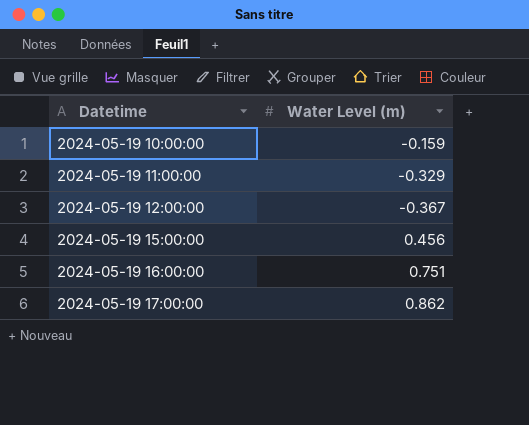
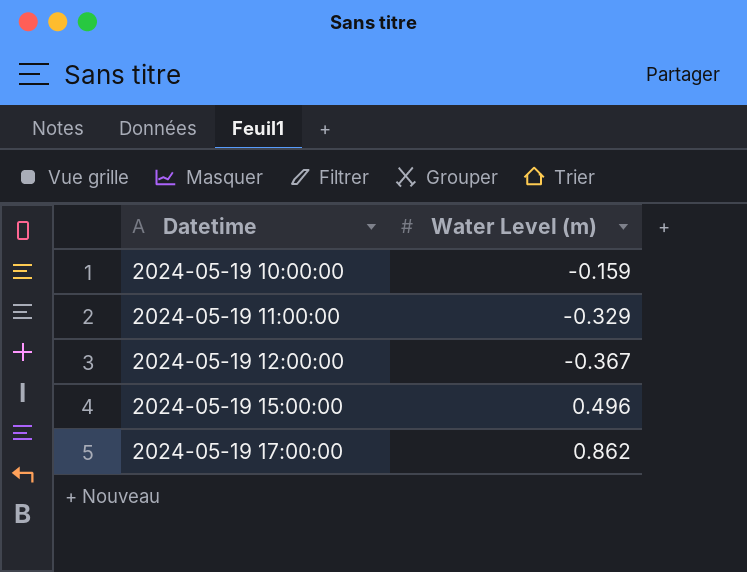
row 2024-05-19 16:00:00: 0.751 -> none
2024-05-19 15:00:00 | Water Level (m): 0.456 -> 0.496

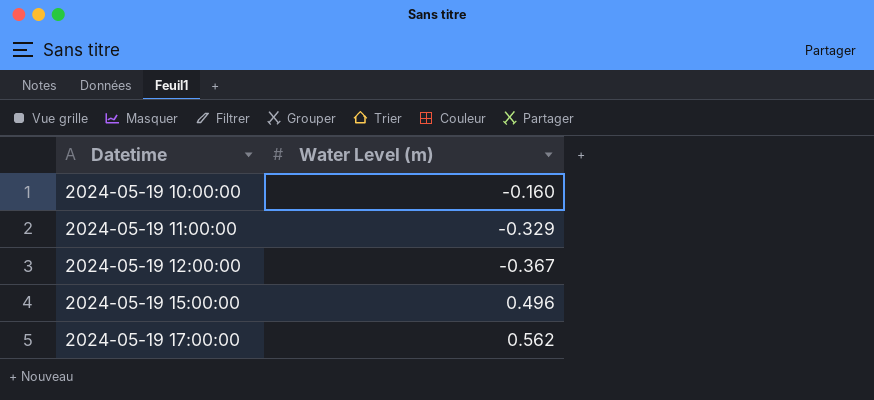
2024-05-19 10:00:00 | Water Level (m): -0.159 -> -0.160
2024-05-19 17:00:00 | Water Level (m): 0.862 -> 0.562

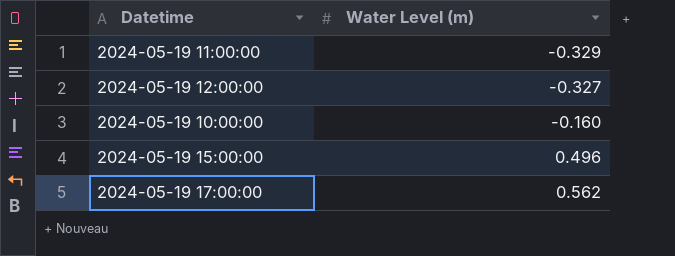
row order: Datetime ascending -> Water Level (m) ascending
2024-05-19 12:00:00 | Water Level (m): -0.367 -> -0.327

